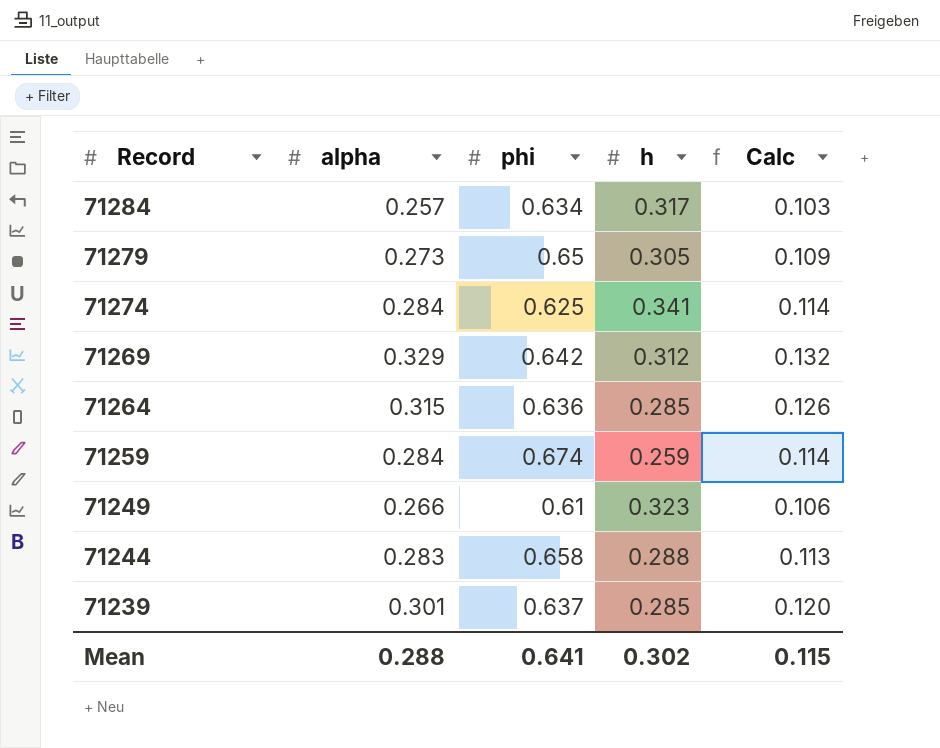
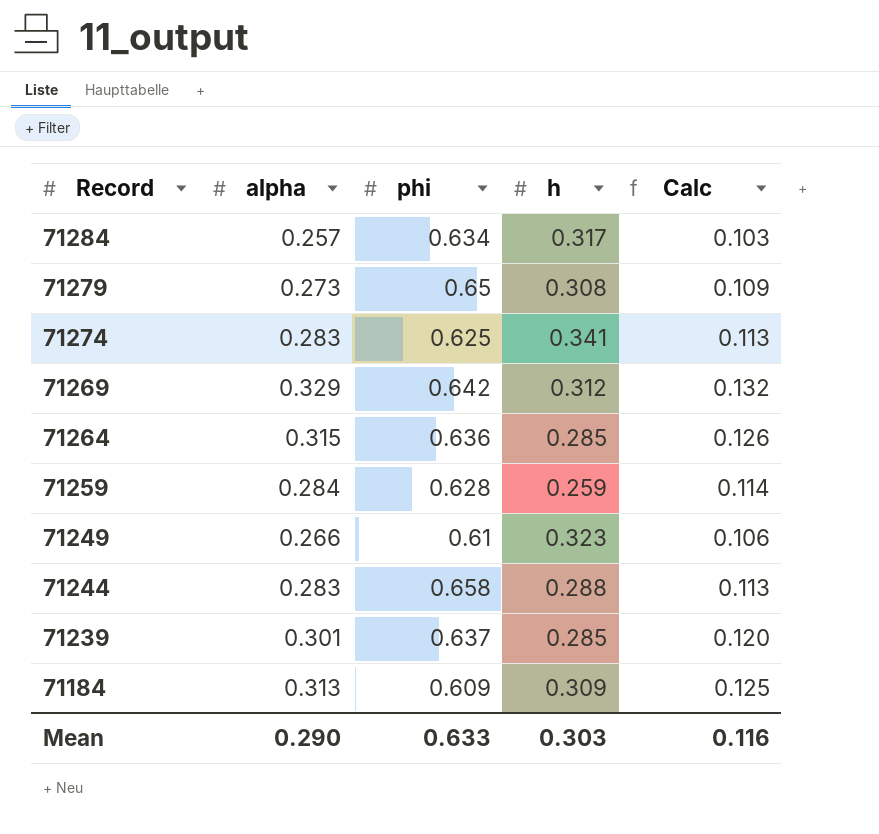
71279 | h: 0.305 -> 0.308
71274 | alpha: 0.284 -> 0.283
71274 | Calc: 0.114 -> 0.113
71259 | phi: 0.674 -> 0.628
row 71184: none -> 0.313 | 0.609 | 0.309 | 0.125
Mean | alpha: 0.288 -> 0.290
Mean | phi: 0.641 -> 0.633
Mean | h: 0.302 -> 0.303
Mean | Calc: 0.115 -> 0.116

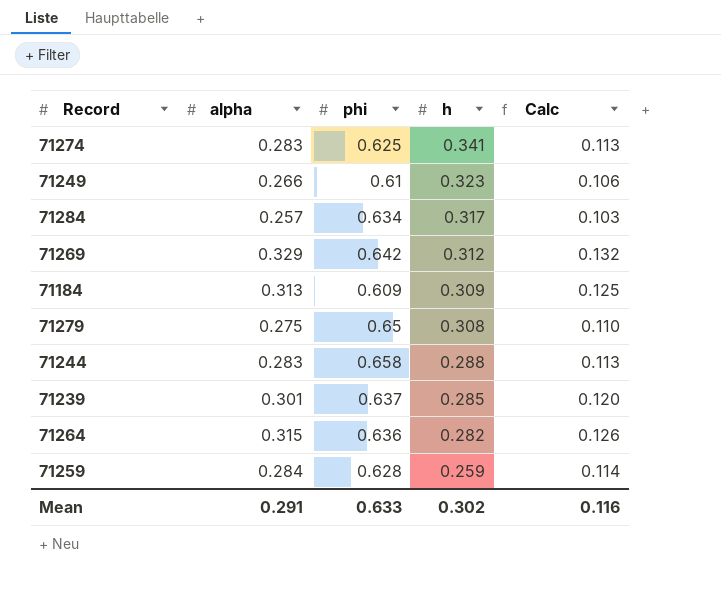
row order: Record descending -> h descending
71279 | alpha: 0.273 -> 0.275
71279 | Calc: 0.109 -> 0.110
71264 | h: 0.285 -> 0.282
Mean | alpha: 0.290 -> 0.291
Mean | h: 0.303 -> 0.302

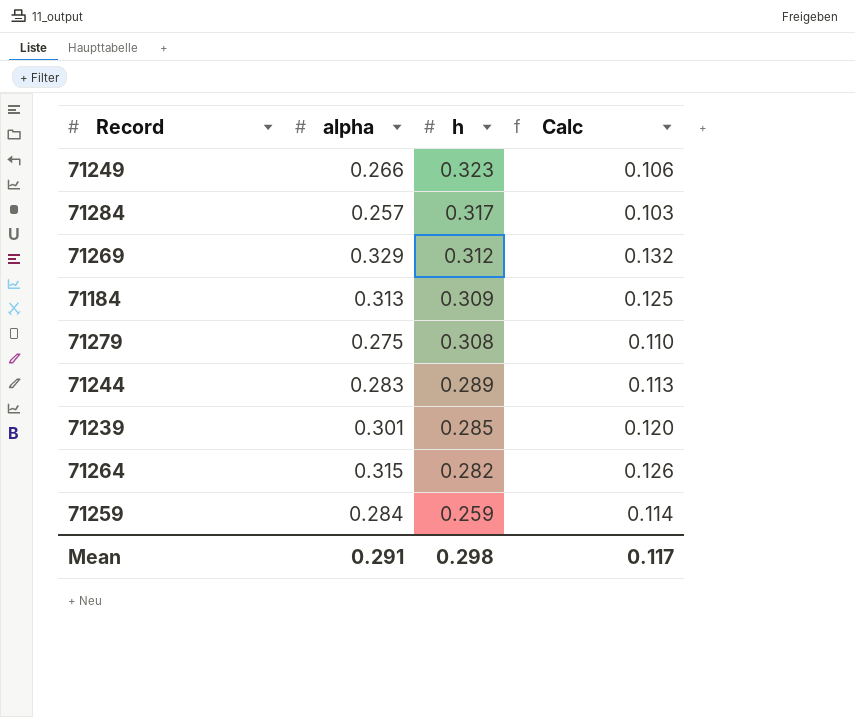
column phi | position: 3 -> none
row 71274: 0.283 | 0.625 | 0.341 | 0.113 -> none
71244 | h: 0.288 -> 0.289
Mean | h: 0.302 -> 0.298
Mean | Calc: 0.116 -> 0.117

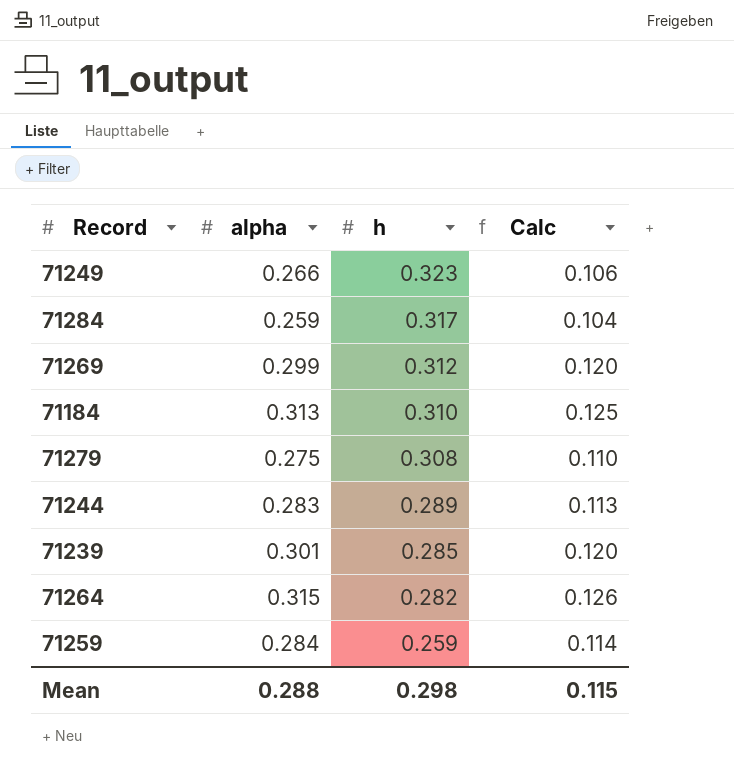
71284 | alpha: 0.257 -> 0.259
71284 | Calc: 0.103 -> 0.104
71269 | alpha: 0.329 -> 0.299
71269 | Calc: 0.132 -> 0.120
71184 | h: 0.309 -> 0.310
Mean | alpha: 0.291 -> 0.288
Mean | Calc: 0.117 -> 0.115

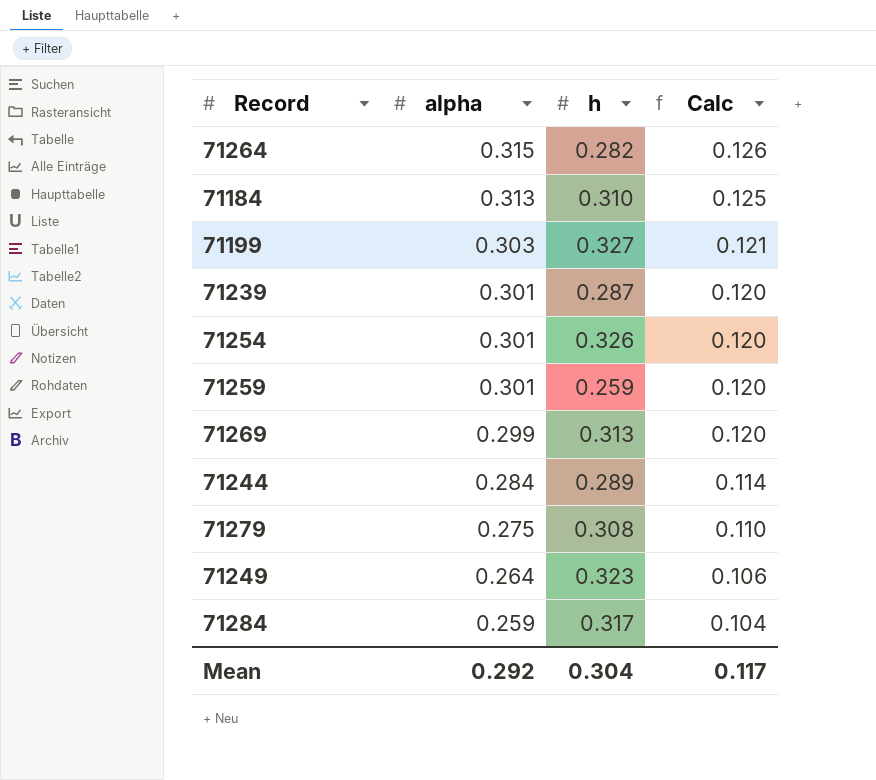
row order: h descending -> alpha descending
row 71199: none -> 0.303 | 0.327 | 0.121
71239 | h: 0.285 -> 0.287
row 71254: none -> 0.301 | 0.326 | 0.120
71259 | alpha: 0.284 -> 0.301
71259 | Calc: 0.114 -> 0.120
71269 | h: 0.312 -> 0.313
71244 | alpha: 0.283 -> 0.284
71244 | Calc: 0.113 -> 0.114
71249 | alpha: 0.266 -> 0.264
Mean | alpha: 0.288 -> 0.292
Mean | h: 0.298 -> 0.304
Mean | Calc: 0.115 -> 0.117

